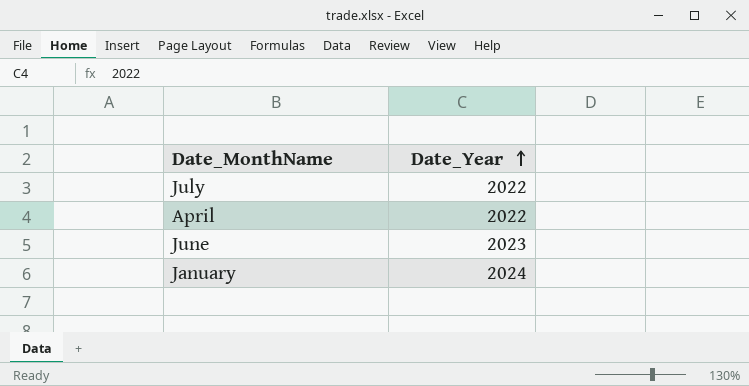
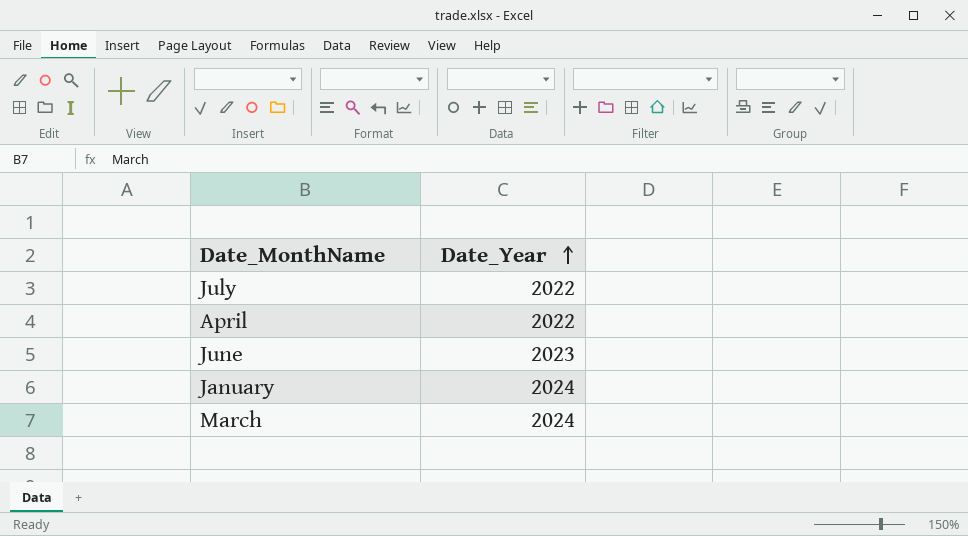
row March: none -> 2024

